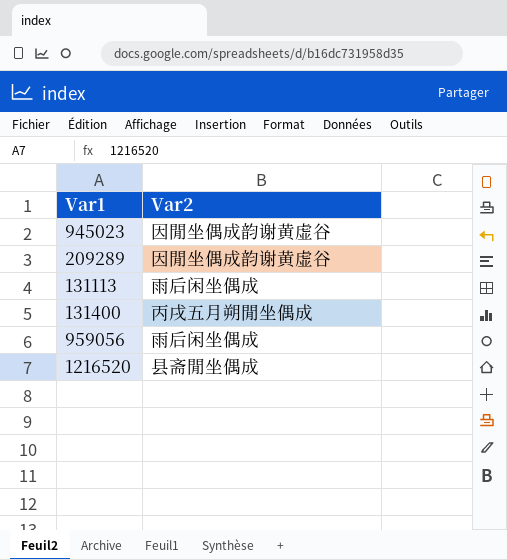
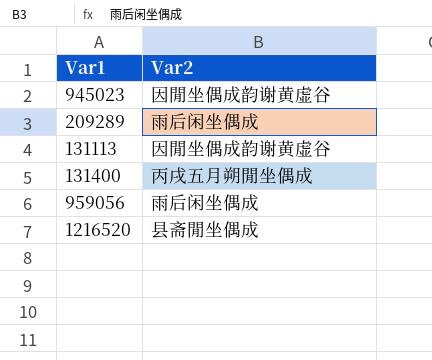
209289 | Var2: 因閒坐偶成韵谢黄虚谷 -> 雨后闲坐偶成
131113 | Var2: 雨后闲坐偶成 -> 因閒坐偶成韵谢黄虚谷

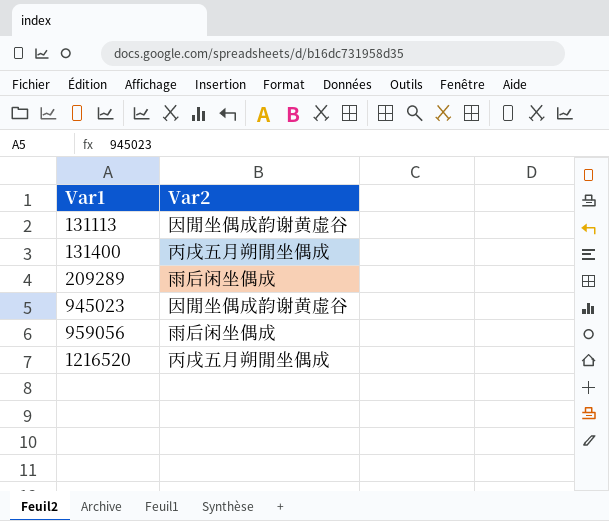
row order: none -> Var1 ascending
1216520 | Var2: 县斋閒坐偶成 -> 丙戌五月朔閒坐偶成

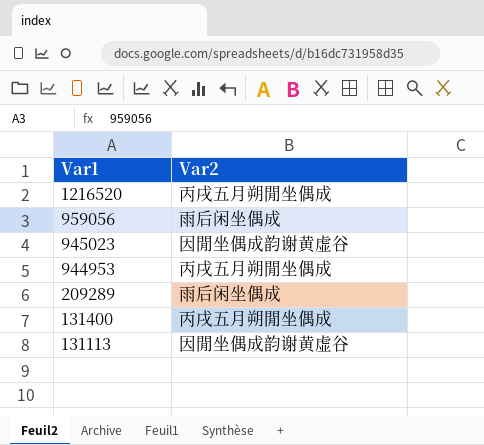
row order: Var1 ascending -> Var1 descending
row 944953: none -> 丙戌五月朔閒坐偶成

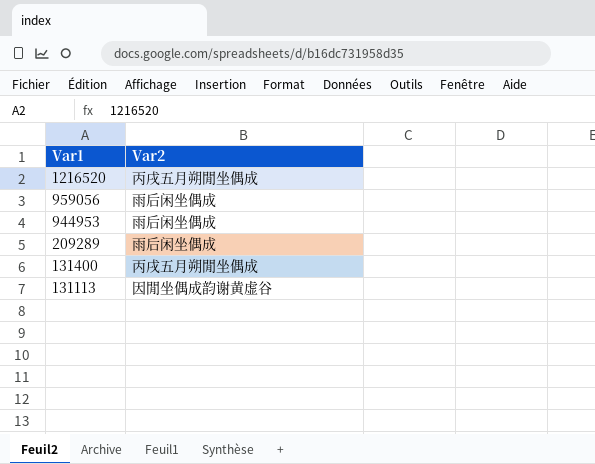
row 945023: 因閒坐偶成韵谢黄虚谷 -> none
944953 | Var2: 丙戌五月朔閒坐偶成 -> 雨后闲坐偶成

